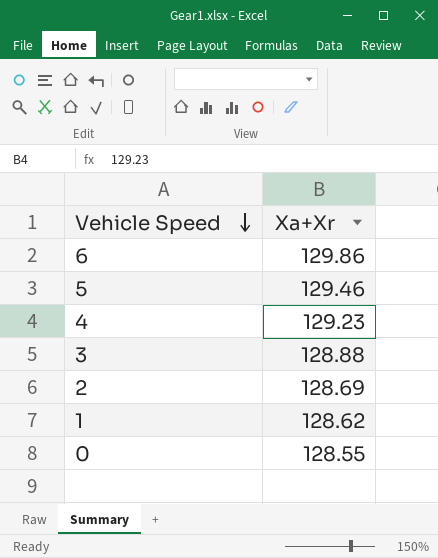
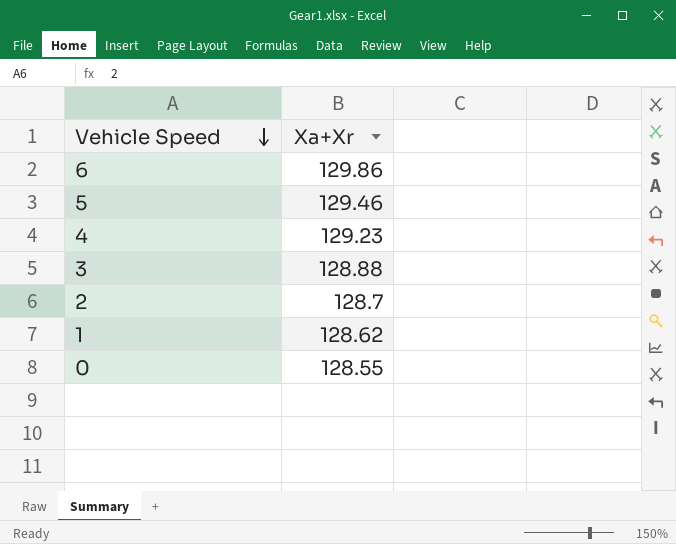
2 | Xa+Xr: 128.69 -> 128.7

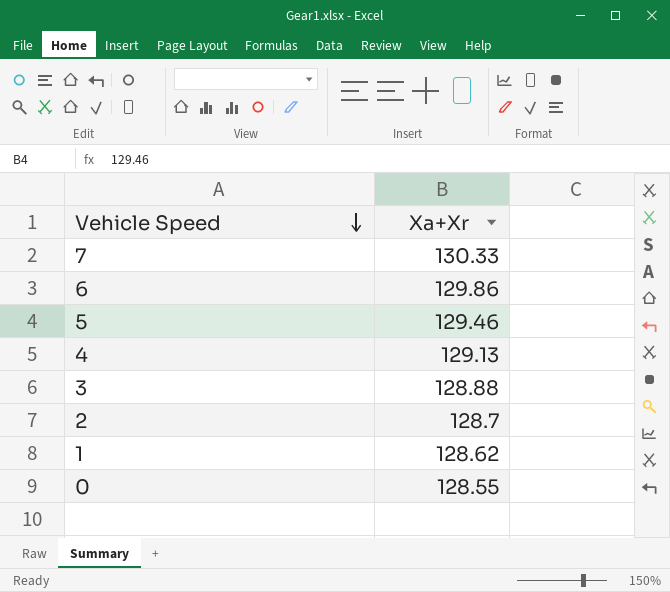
row 7: none -> 130.33
4 | Xa+Xr: 129.23 -> 129.13

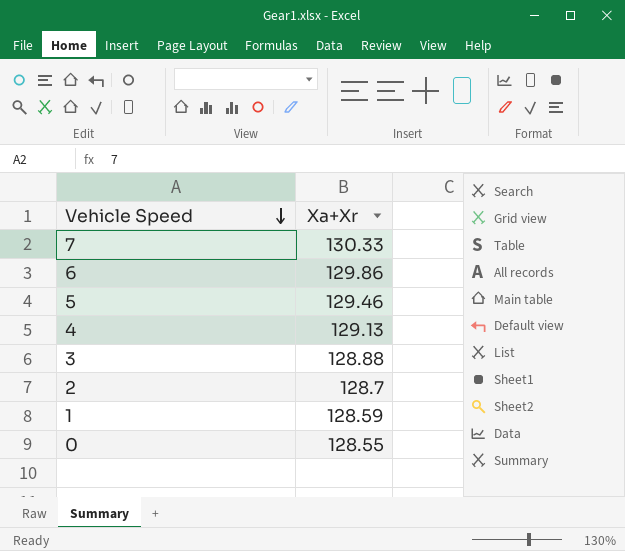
1 | Xa+Xr: 128.62 -> 128.59

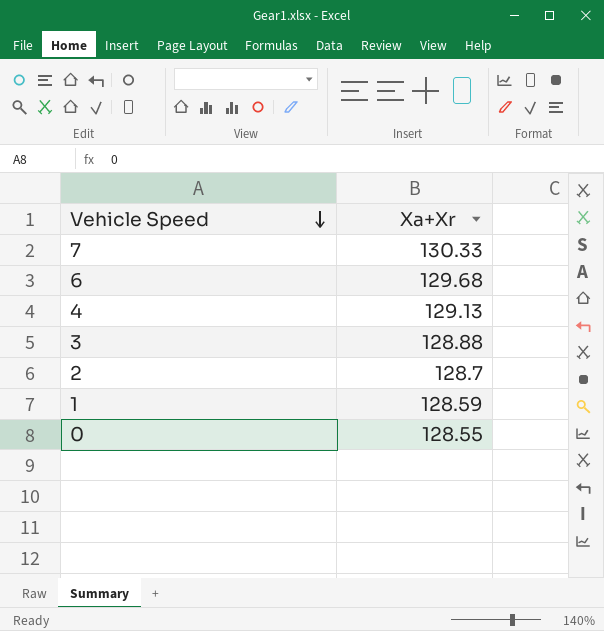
row 5: 129.46 -> none
6 | Xa+Xr: 129.86 -> 129.68

